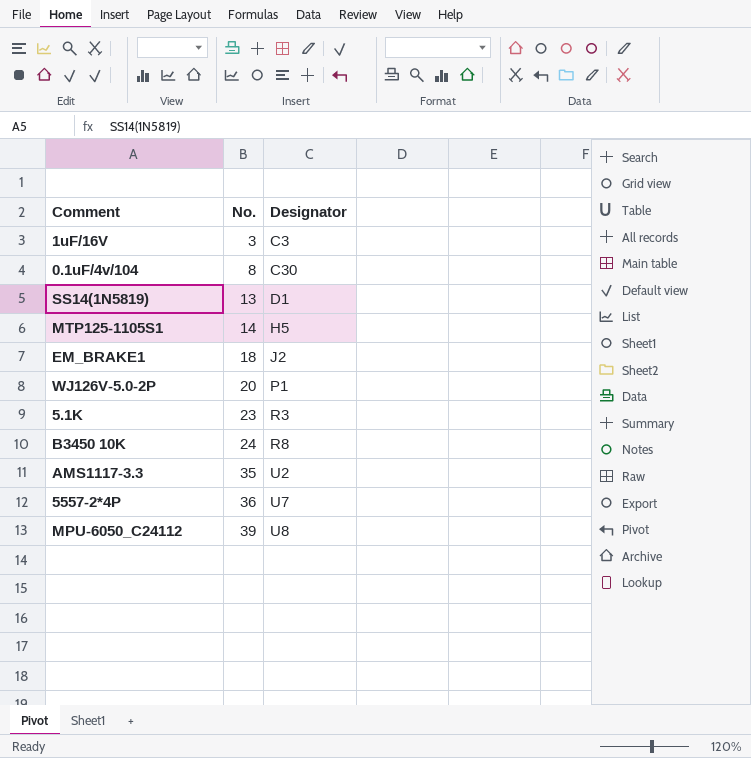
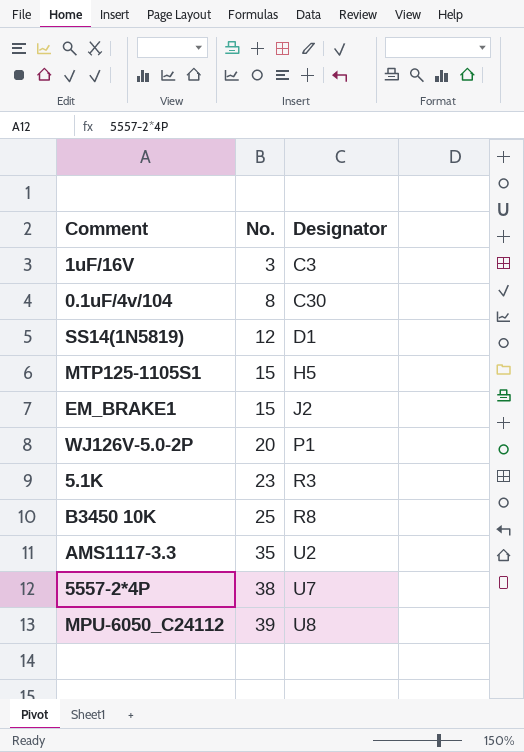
SS14(1N5819) | No.: 13 -> 12
MTP125-1105S1 | No.: 14 -> 15
EM_BRAKE1 | No.: 18 -> 15
B3450 10K | No.: 24 -> 25
5557-2*4P | No.: 36 -> 38

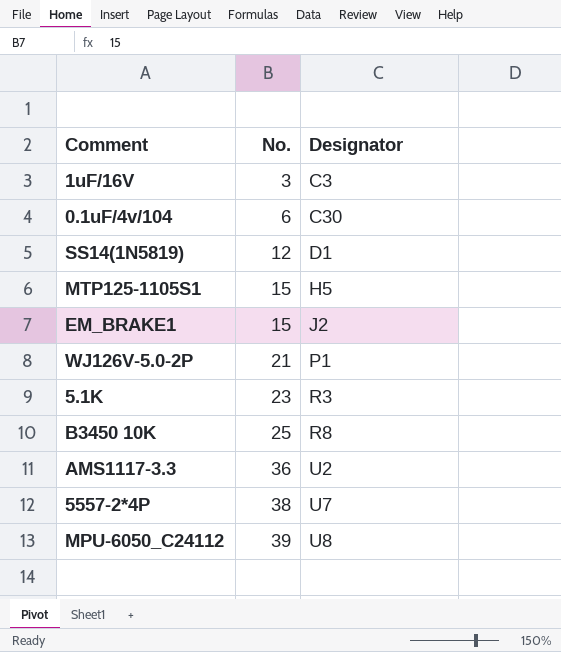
0.1uF/4v/104 | No.: 8 -> 6
WJ126V-5.0-2P | No.: 20 -> 21
AMS1117-3.3 | No.: 35 -> 36

